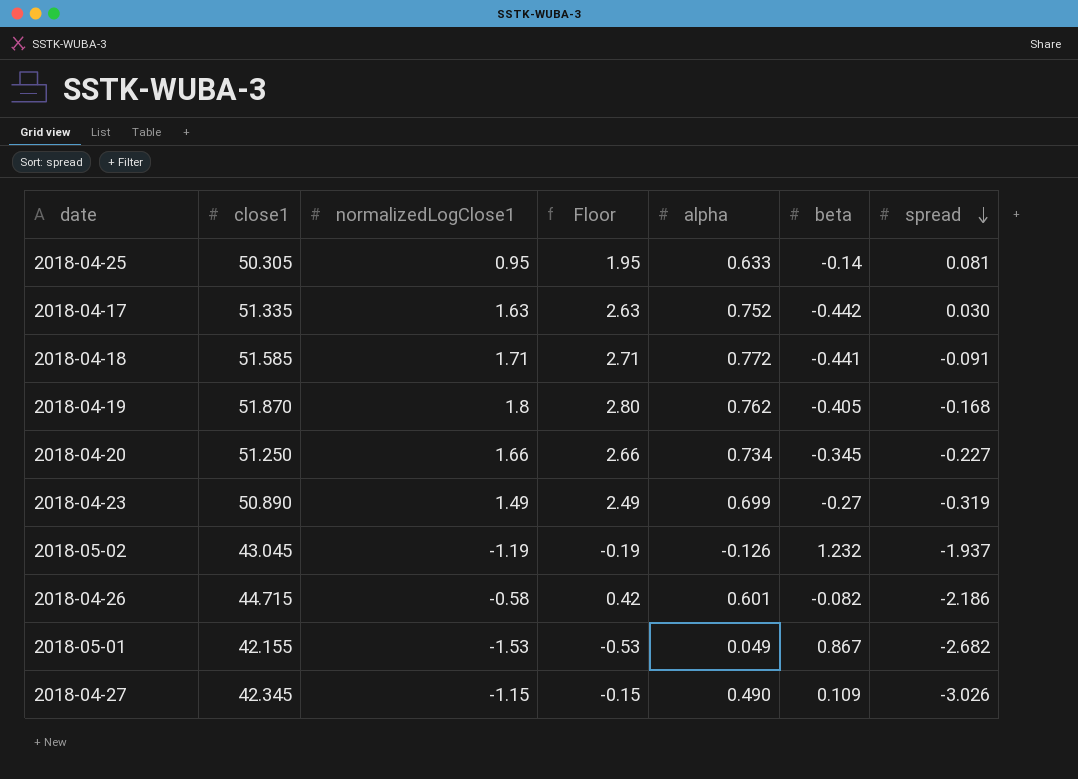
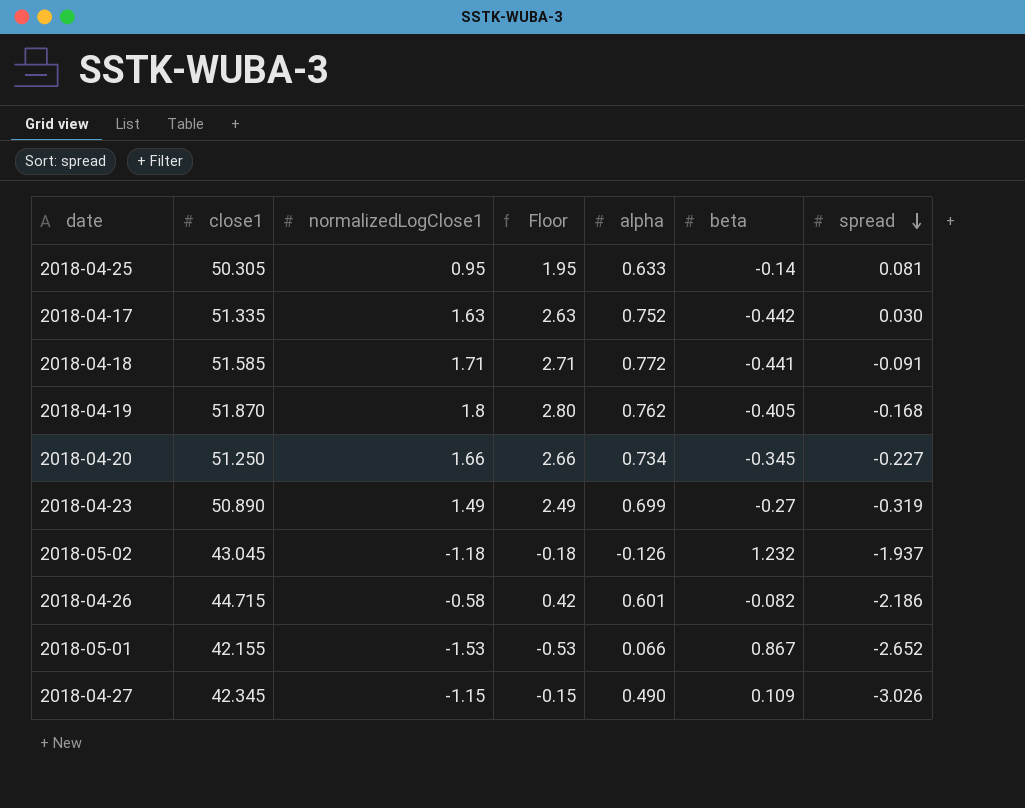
2018-05-02 | normalizedLogClose1: -1.19 -> -1.18
2018-05-02 | Floor: -0.19 -> -0.18
2018-05-01 | alpha: 0.049 -> 0.066
2018-05-01 | spread: -2.682 -> -2.652

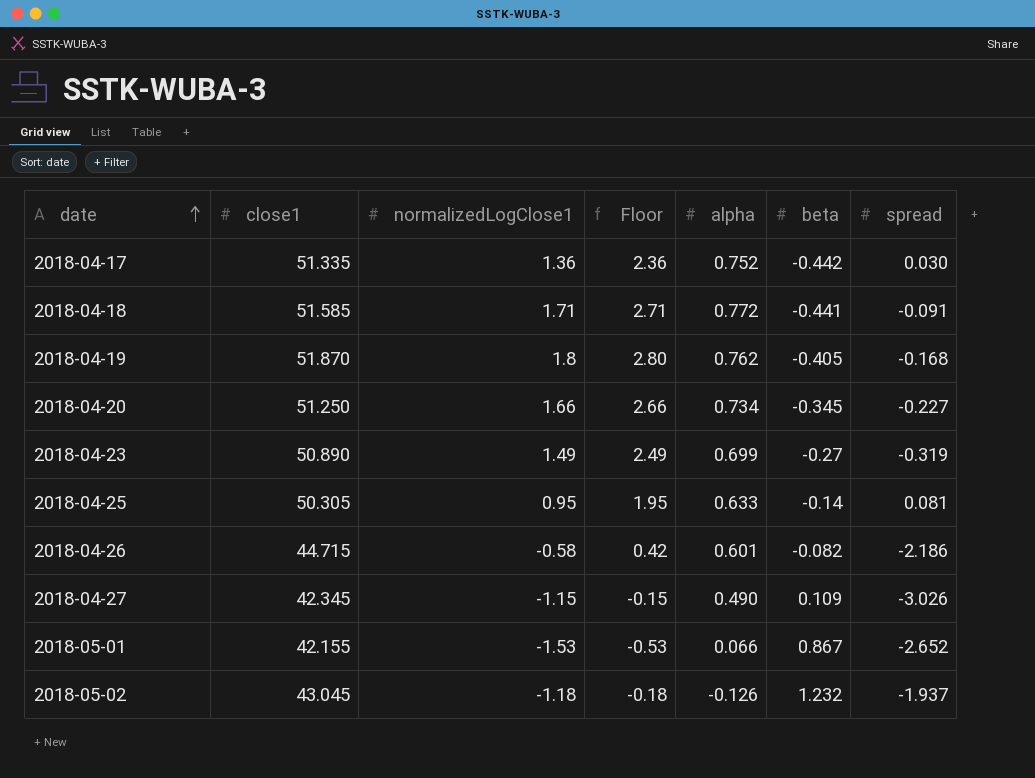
row order: spread descending -> date ascending
2018-04-17 | normalizedLogClose1: 1.63 -> 1.36
2018-04-17 | Floor: 2.63 -> 2.36

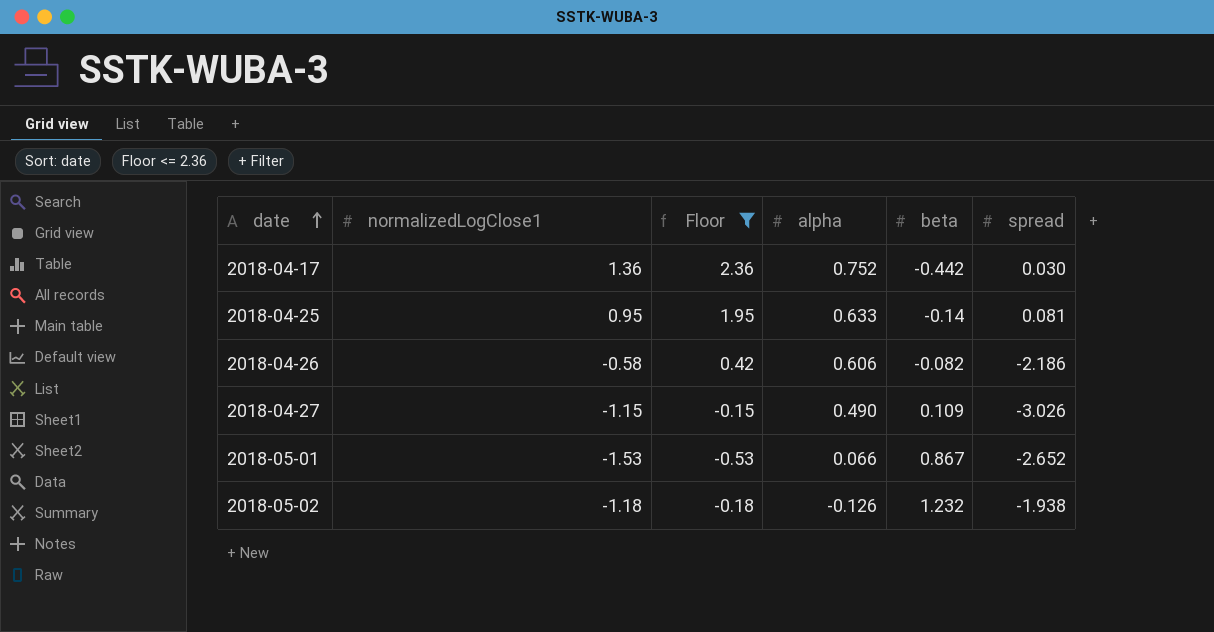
filter: none -> Floor <= 2.36
column close1 | position: 2 -> none
2018-04-26 | alpha: 0.601 -> 0.606
2018-05-02 | spread: -1.937 -> -1.938

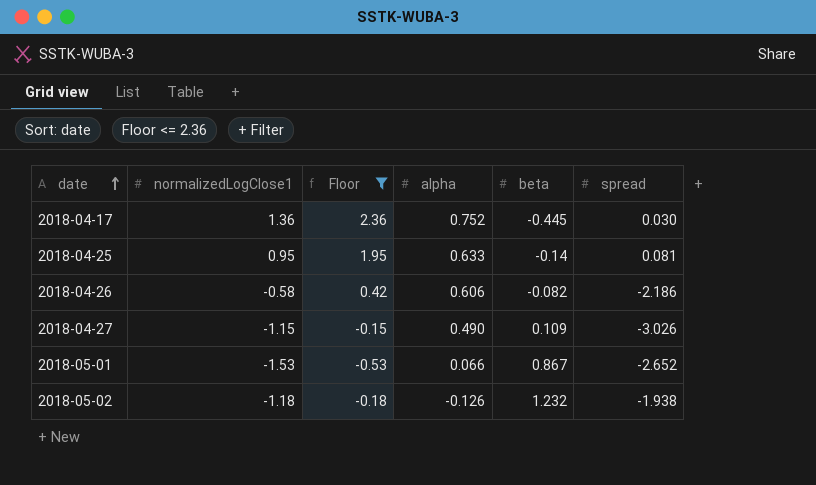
2018-04-17 | beta: -0.442 -> -0.445

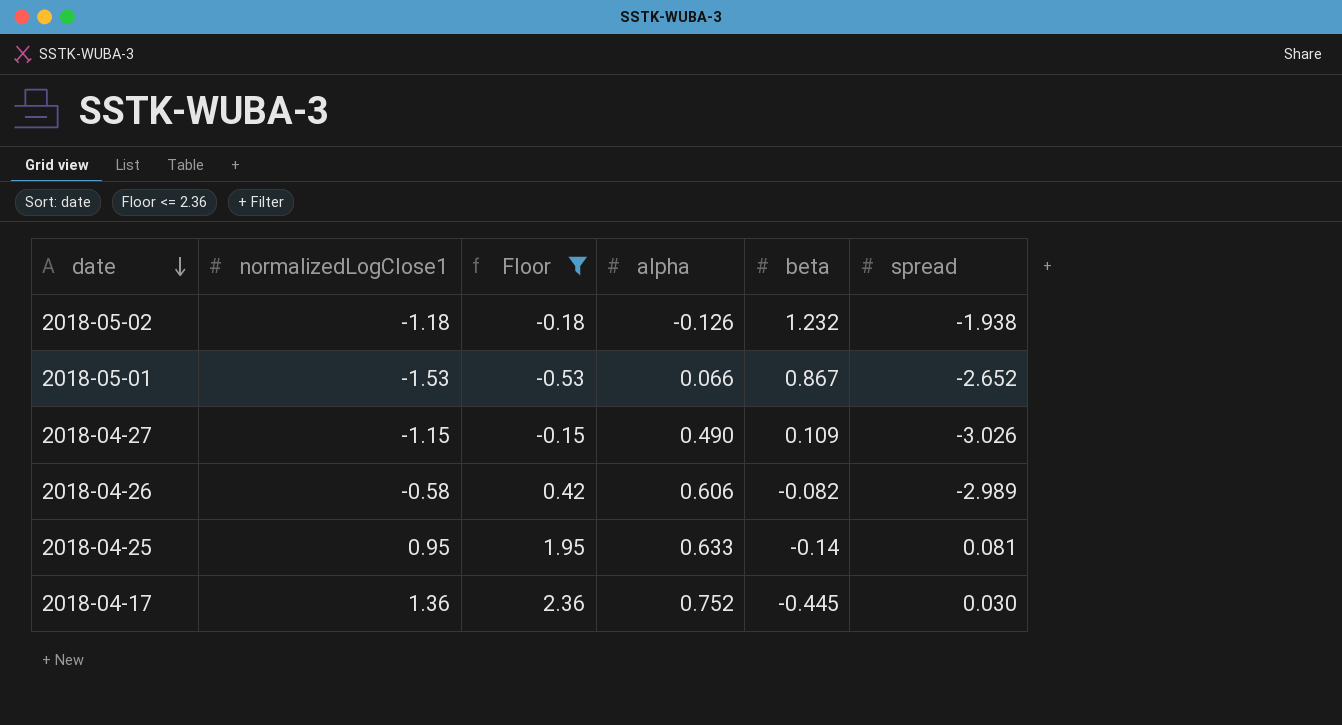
row order: date ascending -> date descending
2018-04-26 | spread: -2.186 -> -2.989

